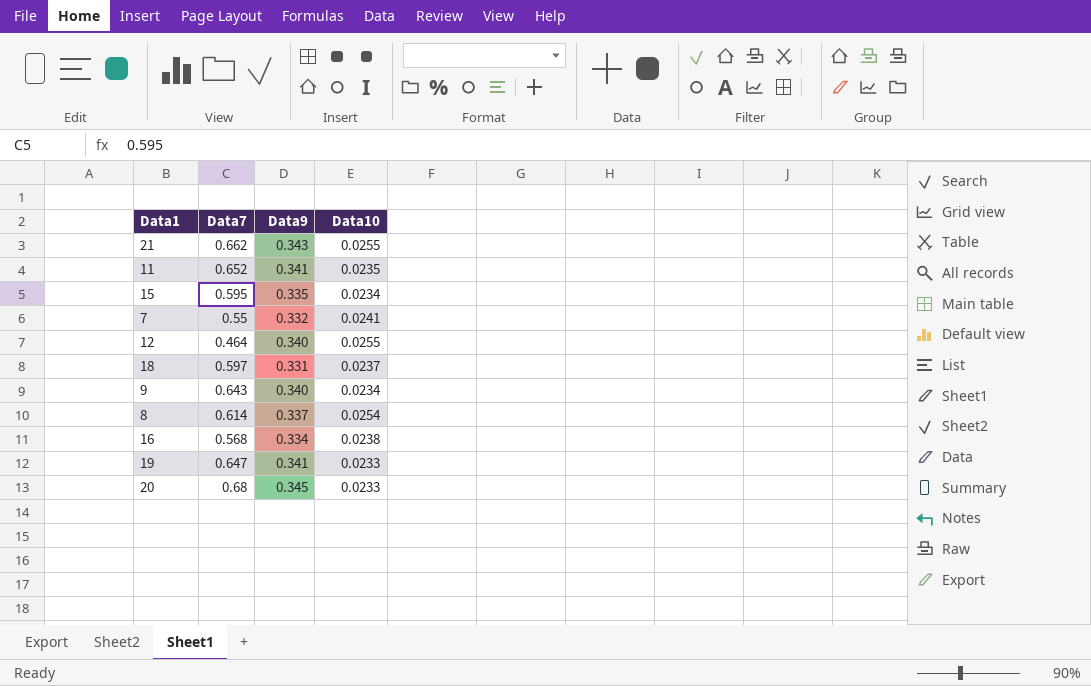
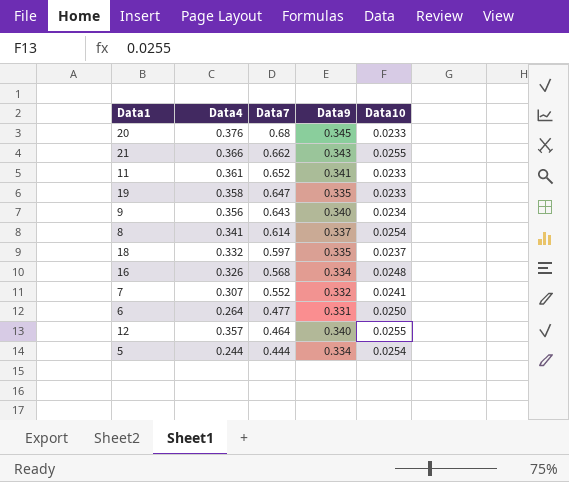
row order: none -> Data7 descending
column Data4 | position: none -> 2
row 15: 0.595 | 0.335 | 0.0234 -> none
11 | Data10: 0.0235 -> 0.0233
19 | Data9: 0.341 -> 0.335
18 | Data9: 0.331 -> 0.335
16 | Data10: 0.0238 -> 0.0248
7 | Data7: 0.55 -> 0.552
row 6: none -> 0.264 | 0.477 | 0.331 | 0.0250
row 5: none -> 0.244 | 0.444 | 0.334 | 0.0254

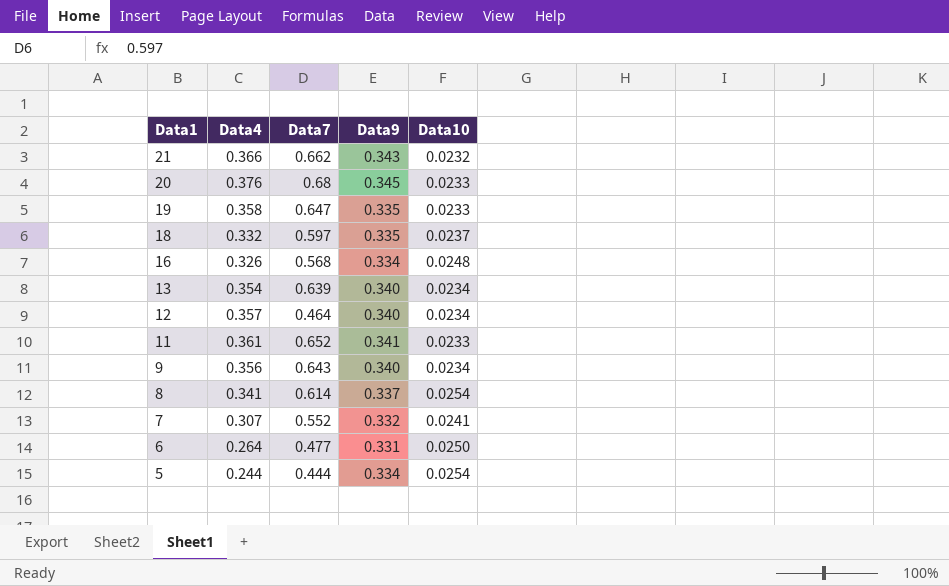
row order: Data7 descending -> Data1 descending
21 | Data10: 0.0255 -> 0.0232
row 13: none -> 0.354 | 0.639 | 0.340 | 0.0234
12 | Data10: 0.0255 -> 0.0234

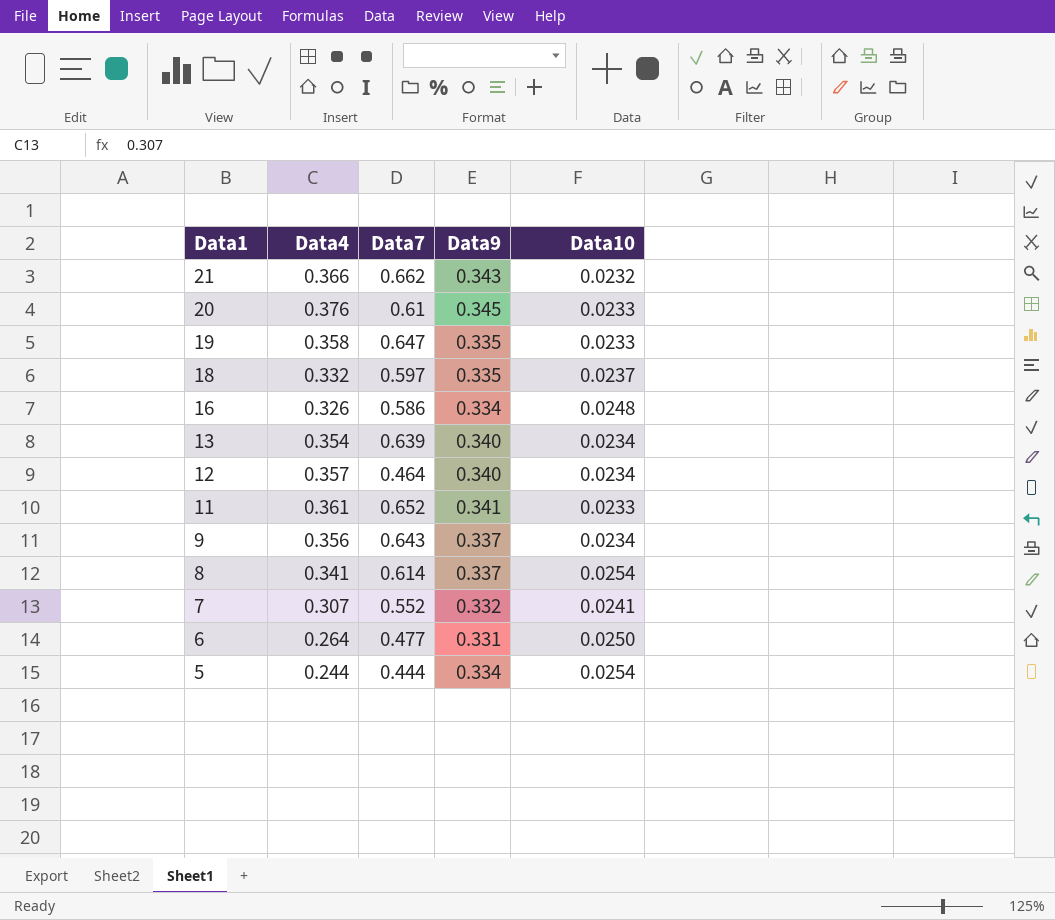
20 | Data7: 0.68 -> 0.61
16 | Data7: 0.568 -> 0.586
9 | Data9: 0.340 -> 0.337

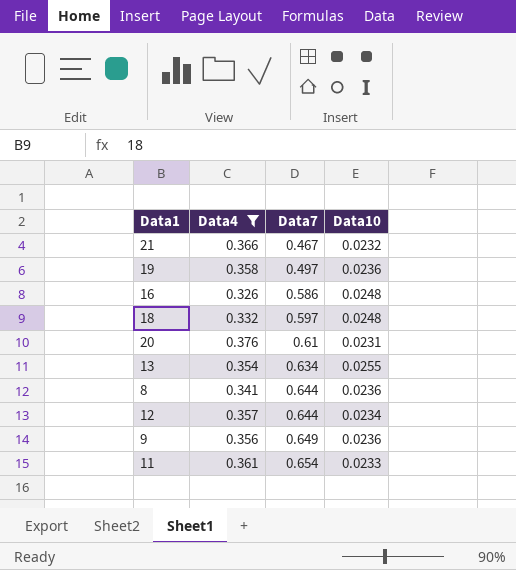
filter: none -> Data4 >= 0.326
row order: Data1 descending -> Data7 ascending
column Data9 | position: 4 -> none
21 | Data7: 0.662 -> 0.467
19 | Data7: 0.647 -> 0.497
19 | Data10: 0.0233 -> 0.0236
18 | Data10: 0.0237 -> 0.0248
20 | Data10: 0.0233 -> 0.0231
13 | Data7: 0.639 -> 0.634
13 | Data10: 0.0234 -> 0.0255
8 | Data7: 0.614 -> 0.644
8 | Data10: 0.0254 -> 0.0236
12 | Data7: 0.464 -> 0.644
9 | Data7: 0.643 -> 0.649
9 | Data10: 0.0234 -> 0.0236
11 | Data7: 0.652 -> 0.654

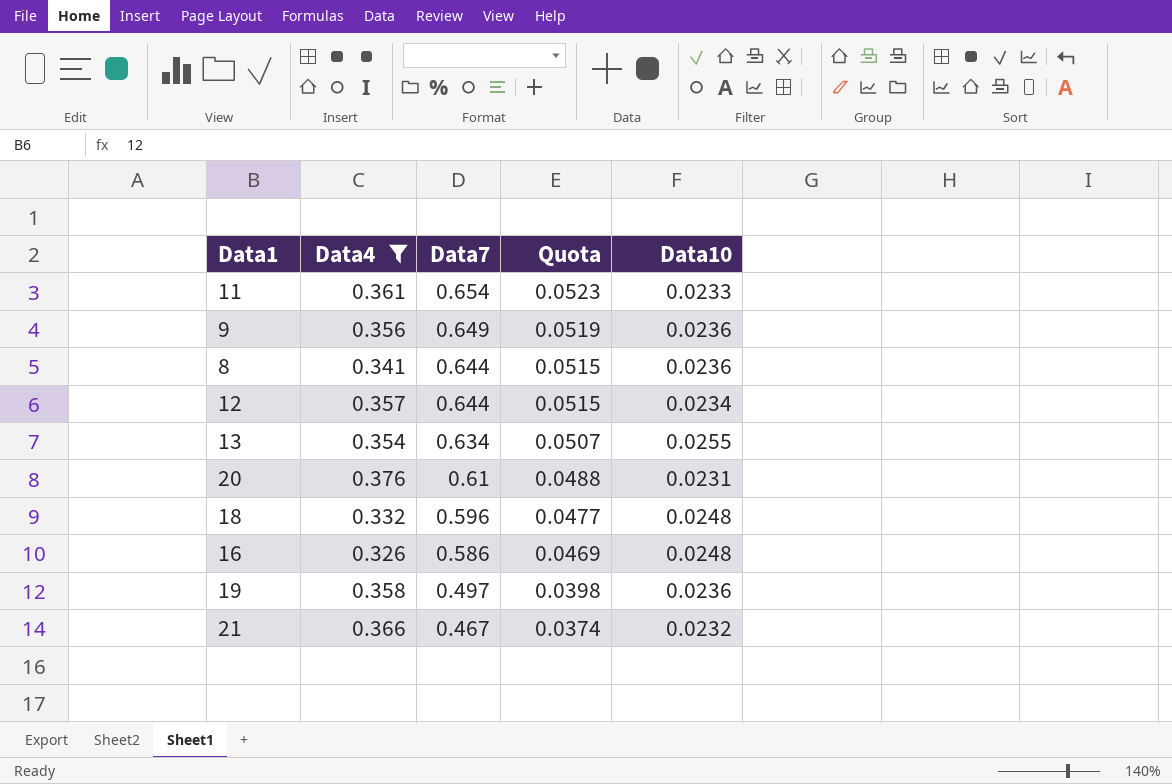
row order: Data7 ascending -> Data7 descending
column Quota | formula: none -> [Data7] * 0.08
18 | Data7: 0.597 -> 0.596

